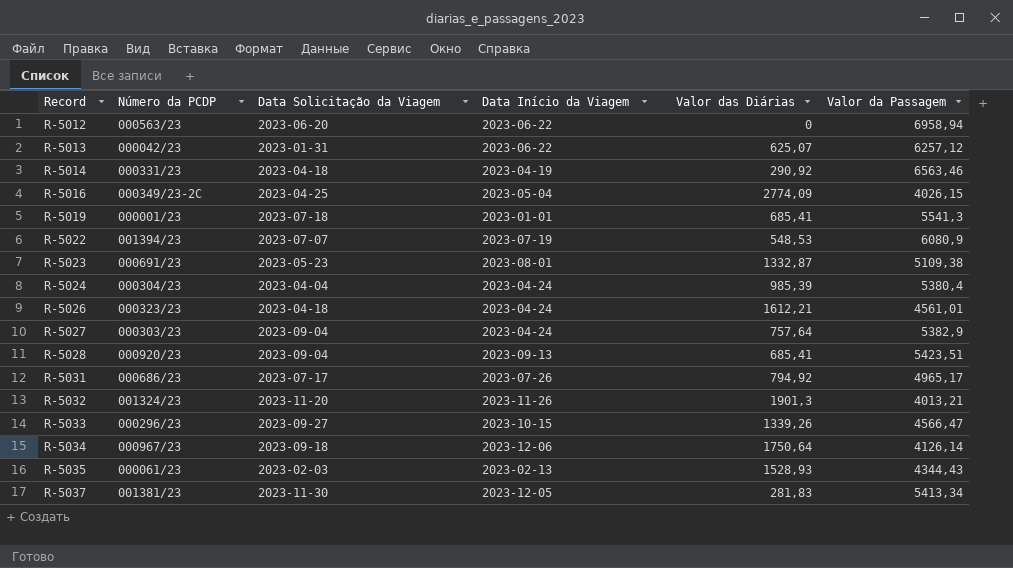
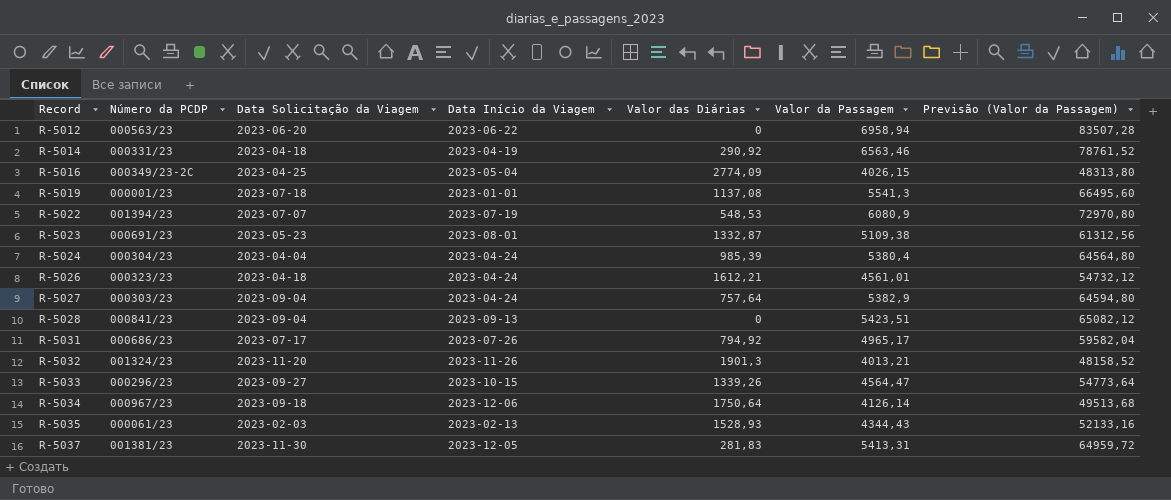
column Previsão (Valor da Passagem) | formula: none -> [Valor da Passagem] * 12
row R-5013: 000042/23 | 2023-01-31 | 2023-06-22 | 625,07 | 6257,12 -> none
R-5019 | Valor das Diárias: 685,41 -> 1137,08
R-5028 | Número da PCDP: 000920/23 -> 000841/23
R-5028 | Valor das Diárias: 685,41 -> 0
R-5033 | Valor da Passagem: 4566,47 -> 4564,47
R-5037 | Valor da Passagem: 5413,34 -> 5413,31

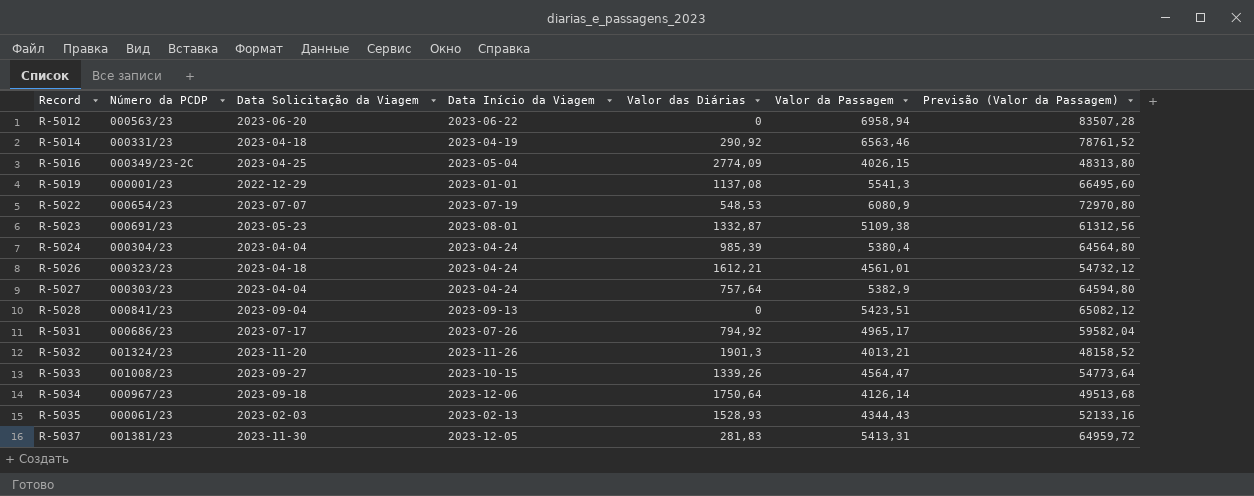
R-5019 | Data Solicitação da Viagem: 2023-07-18 -> 2022-12-29
R-5022 | Número da PCDP: 001394/23 -> 000654/23
R-5027 | Data Solicitação da Viagem: 2023-09-04 -> 2023-04-04
R-5033 | Número da PCDP: 000296/23 -> 001008/23

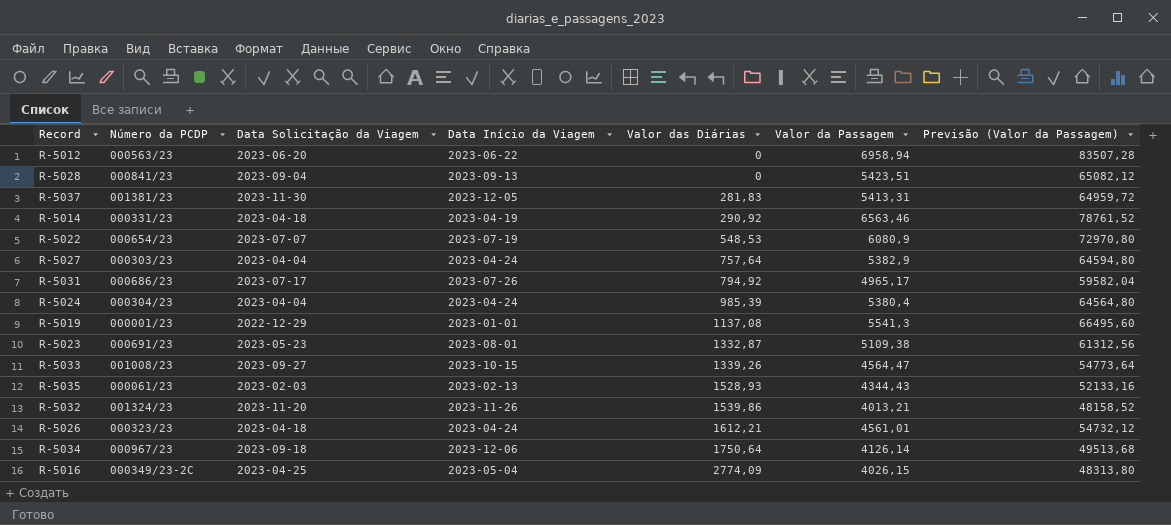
row order: Record ascending -> Valor das Diárias ascending
R-5032 | Valor das Diárias: 1901,3 -> 1539,86

